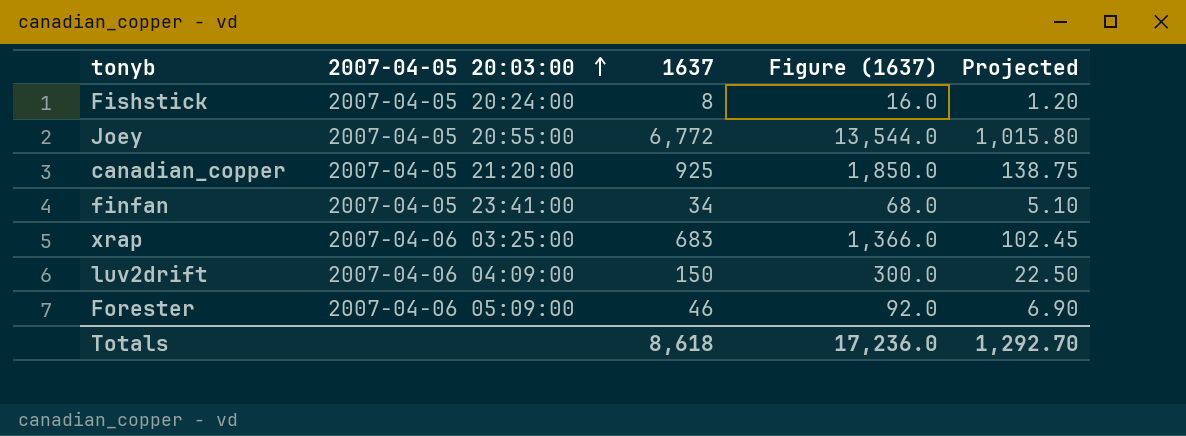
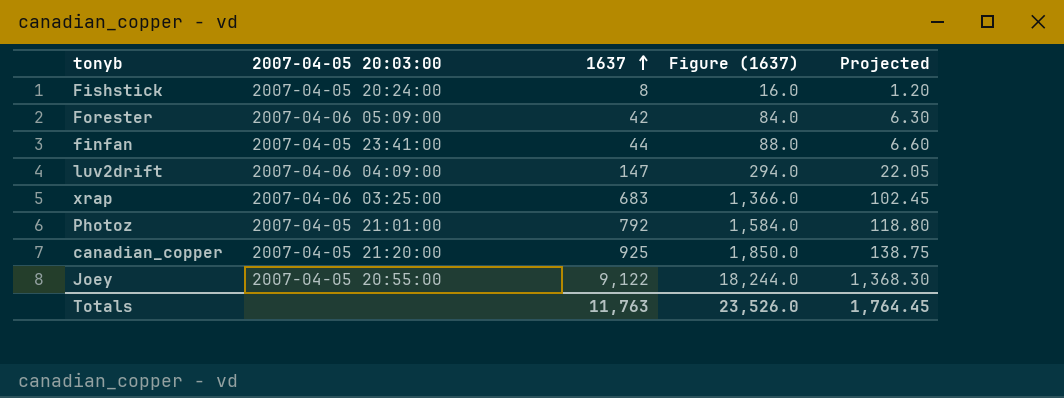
row order: 2007-04-05 20:03:00 ascending -> 1637 ascending
Forester | 1637: 46 -> 42
Forester | Figure (1637): 92.0 -> 84.0
Forester | Projected: 6.90 -> 6.30
finfan | 1637: 34 -> 44
finfan | Figure (1637): 68.0 -> 88.0
finfan | Projected: 5.10 -> 6.60
luv2drift | 1637: 150 -> 147
luv2drift | Figure (1637): 300.0 -> 294.0
luv2drift | Projected: 22.50 -> 22.05
row Photoz: none -> 2007-04-05 21:01:00 | 792 | 1,584.0 | 118.80
Joey | 1637: 6,772 -> 9,122
Joey | Figure (1637): 13,544.0 -> 18,244.0
Joey | Projected: 1,015.80 -> 1,368.30
Totals | 1637: 8,618 -> 11,763
Totals | Figure (1637): 17,236.0 -> 23,526.0
Totals | Projected: 1,292.70 -> 1,764.45

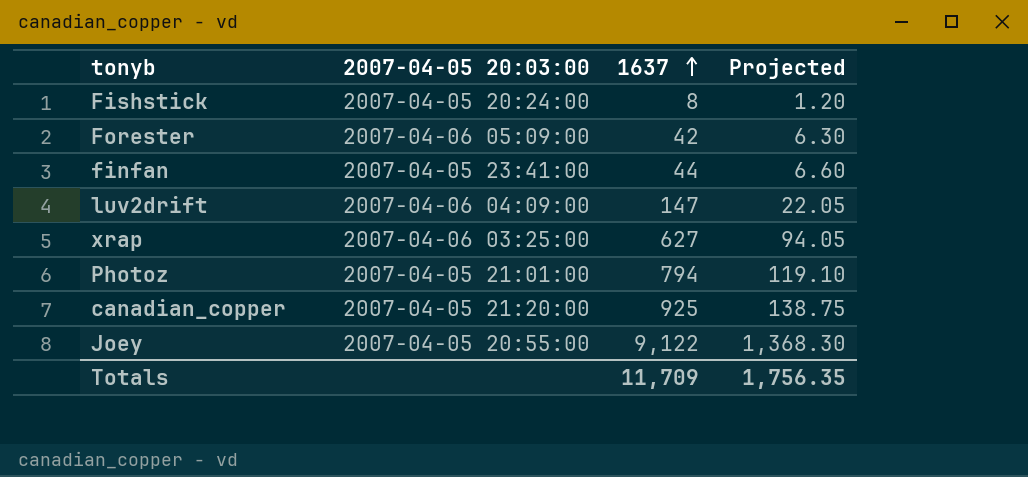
column Figure (1637) | formula: [1637] * 2 -> none
xrap | 1637: 683 -> 627
xrap | Projected: 102.45 -> 94.05
Photoz | 1637: 792 -> 794
Photoz | Projected: 118.80 -> 119.10
Totals | 1637: 11,763 -> 11,709
Totals | Projected: 1,764.45 -> 1,756.35

